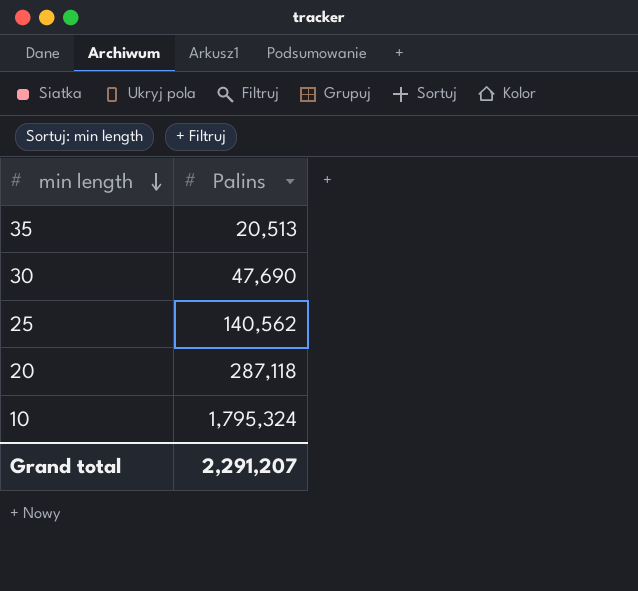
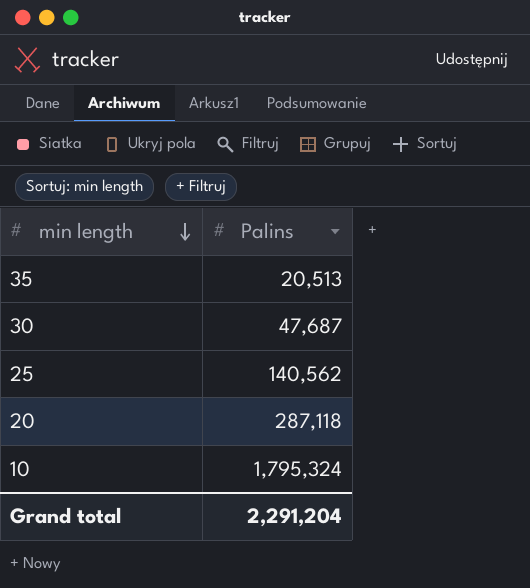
30 | Palins: 47,690 -> 47,687
Grand total | Palins: 2,291,207 -> 2,291,204

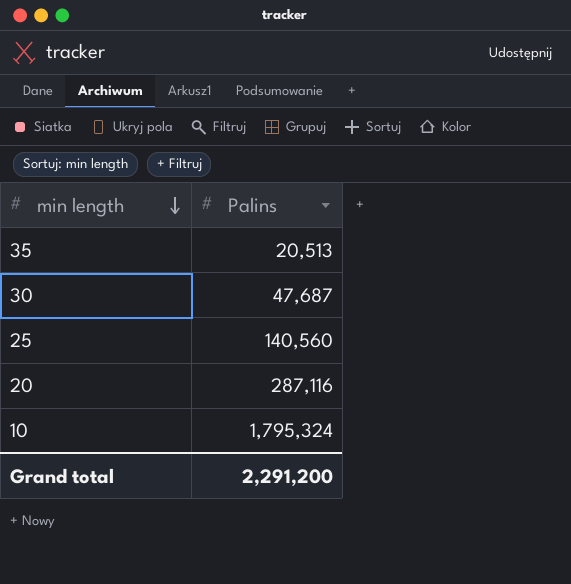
25 | Palins: 140,562 -> 140,560
20 | Palins: 287,118 -> 287,116
Grand total | Palins: 2,291,204 -> 2,291,200

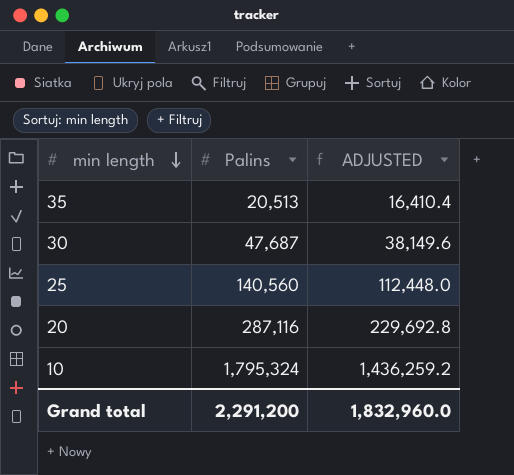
column ADJUSTED | formula: none -> [Palins] * 0.8

